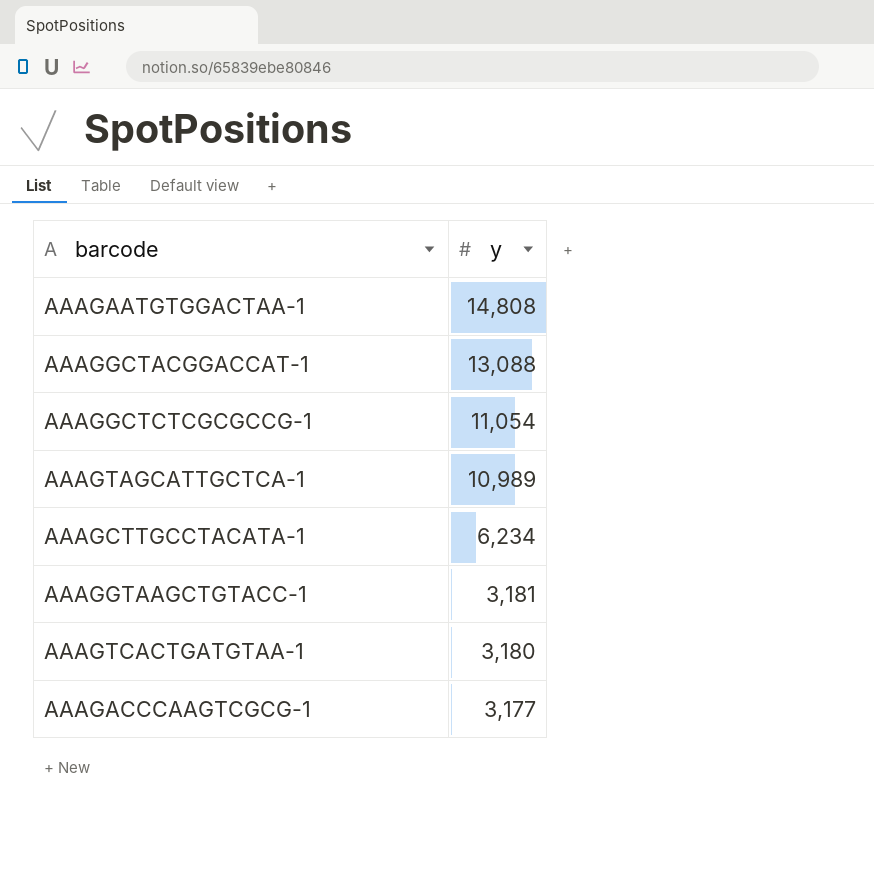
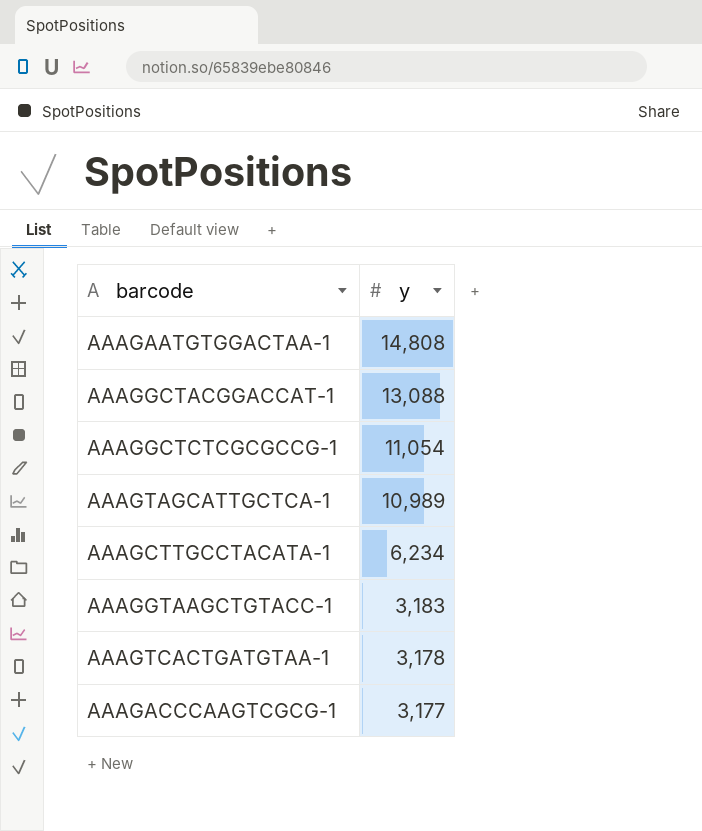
AAAGGTAAGCTGTACC-1 | y: 3,181 -> 3,183
AAAGTCACTGATGTAA-1 | y: 3,180 -> 3,178

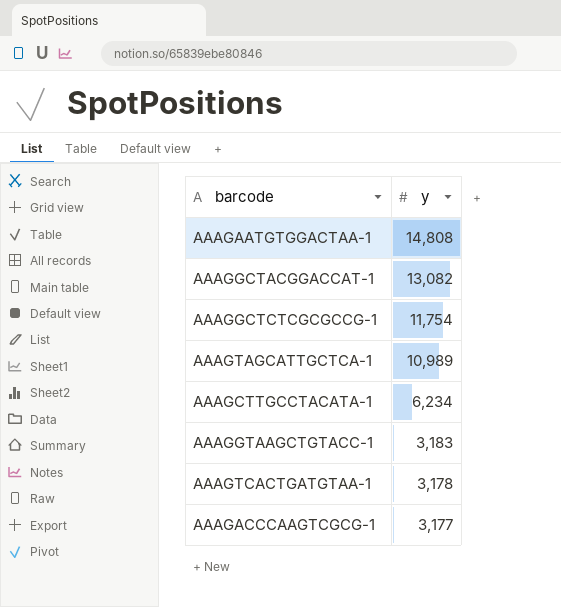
AAAGGCTACGGACCAT-1 | y: 13,088 -> 13,082
AAAGGCTCTCGCGCCG-1 | y: 11,054 -> 11,754

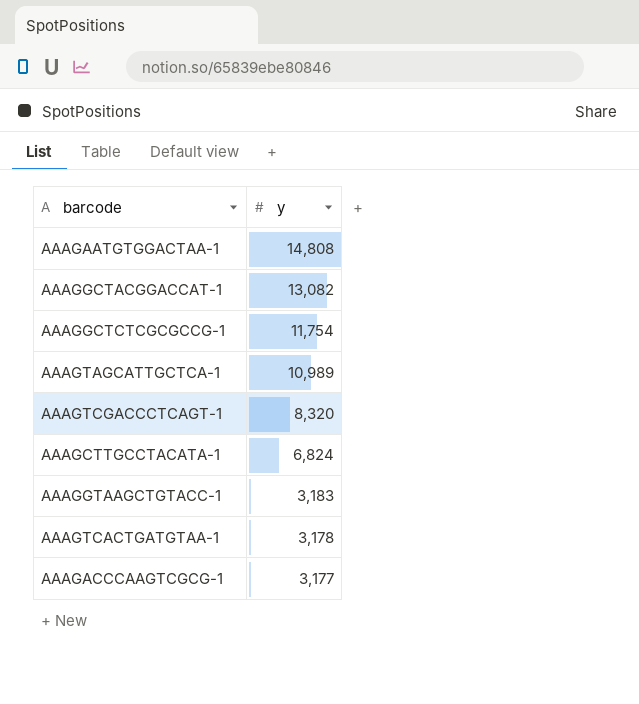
row AAAGTCGACCCTCAGT-1: none -> 8,320
AAAGCTTGCCTACATA-1 | y: 6,234 -> 6,824

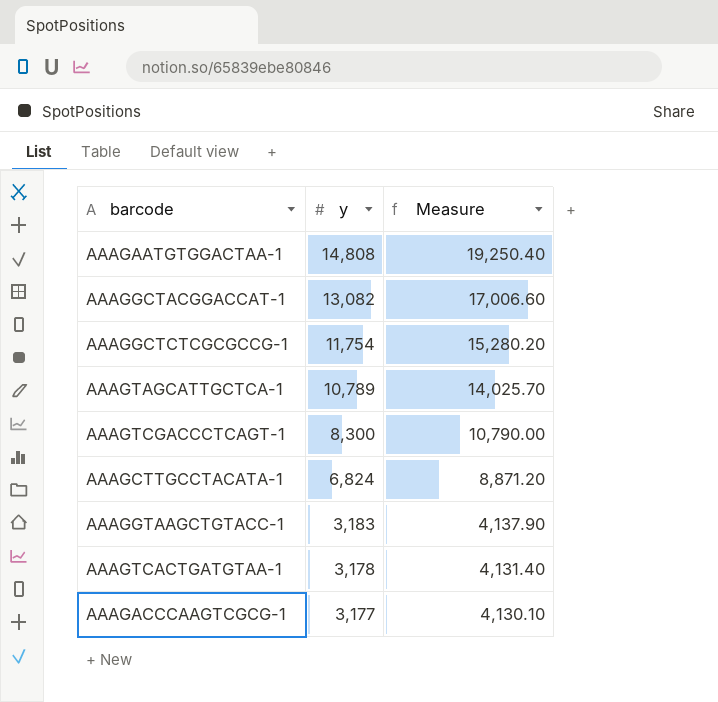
column Measure | formula: none -> [y] * 1.3
AAAGTAGCATTGCTCA-1 | y: 10,989 -> 10,789
AAAGTCGACCCTCAGT-1 | y: 8,320 -> 8,300

